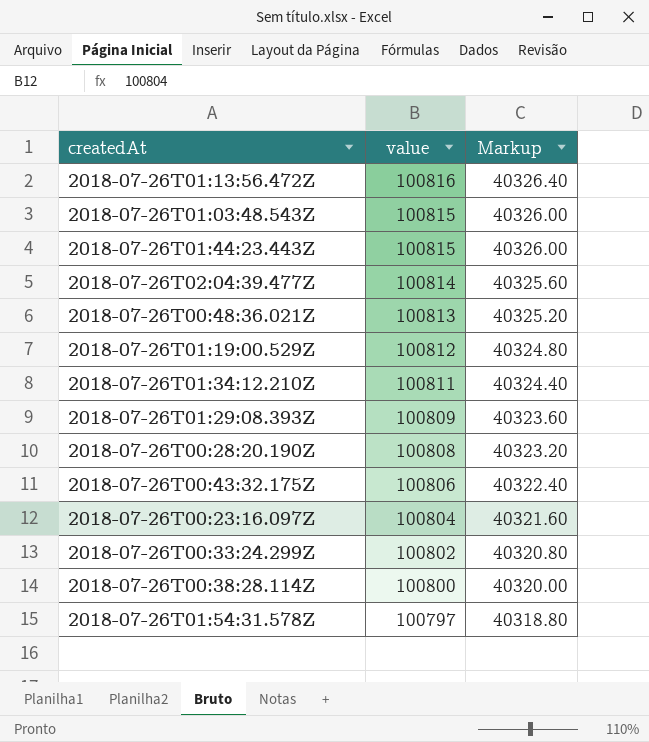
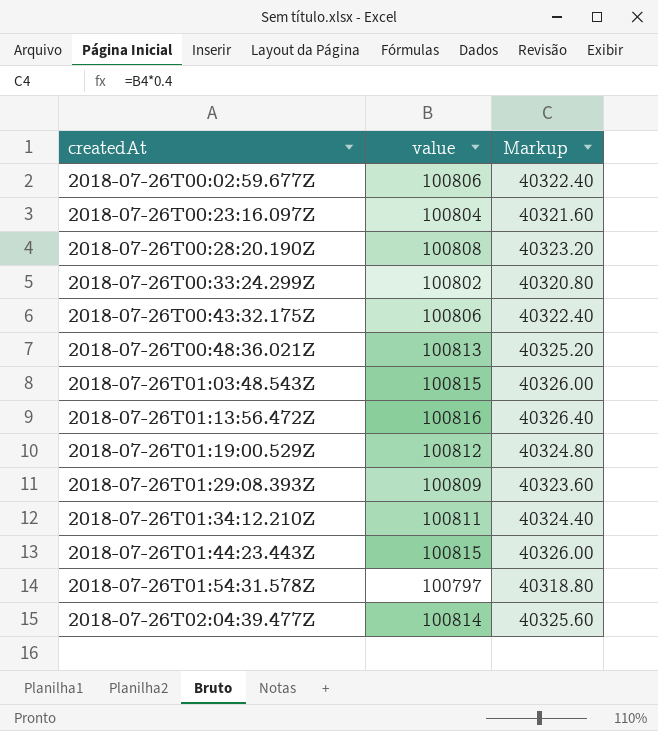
row order: value descending -> createdAt ascending
row 2018-07-26T00:38:28.114Z: 100800 | 40320.00 -> none
row 2018-07-26T00:02:59.677Z: none -> 100806 | 40322.40

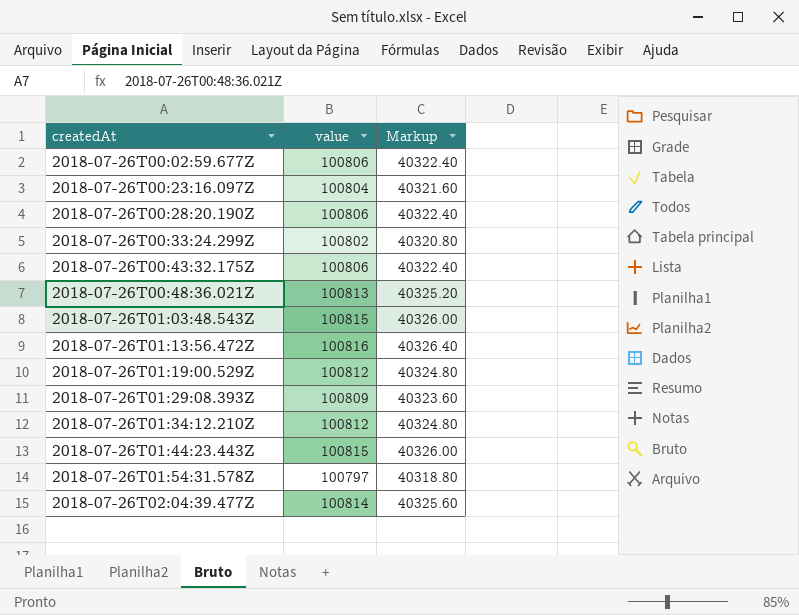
2018-07-26T00:28:20.190Z | value: 100808 -> 100806
2018-07-26T00:28:20.190Z | Markup: 40323.20 -> 40322.40
2018-07-26T01:34:12.210Z | value: 100811 -> 100812
2018-07-26T01:34:12.210Z | Markup: 40324.40 -> 40324.80

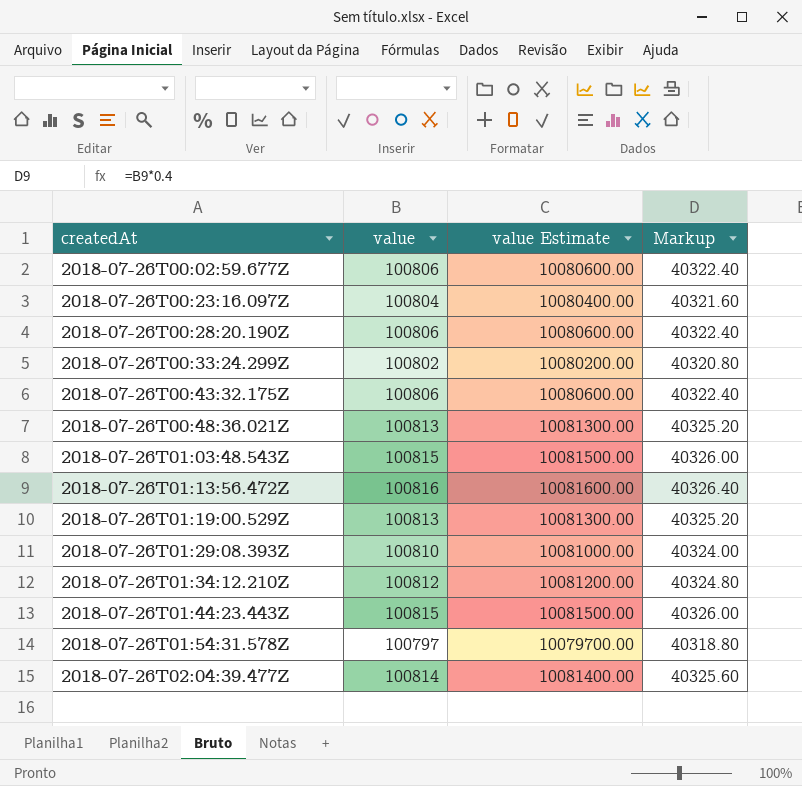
column value Estimate | formula: none -> [value] * 100
2018-07-26T01:19:00.529Z | value: 100812 -> 100813
2018-07-26T01:19:00.529Z | Markup: 40324.80 -> 40325.20
2018-07-26T01:29:08.393Z | value: 100809 -> 100810
2018-07-26T01:29:08.393Z | Markup: 40323.60 -> 40324.00

